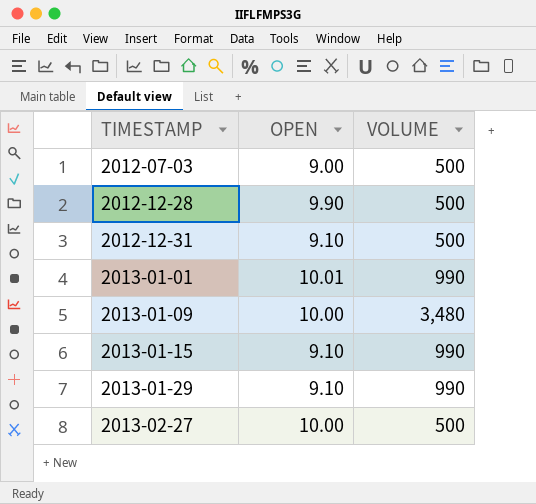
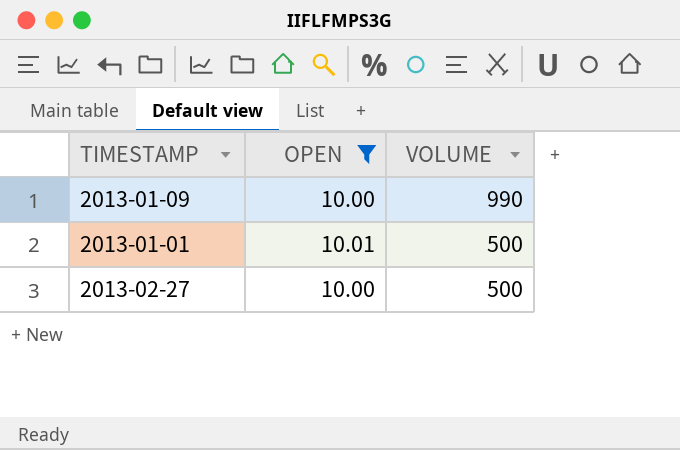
filter: none -> OPEN >= 10.00
row order: TIMESTAMP ascending -> VOLUME descending
2013-01-09 | VOLUME: 3,480 -> 990
2013-01-01 | VOLUME: 990 -> 500

